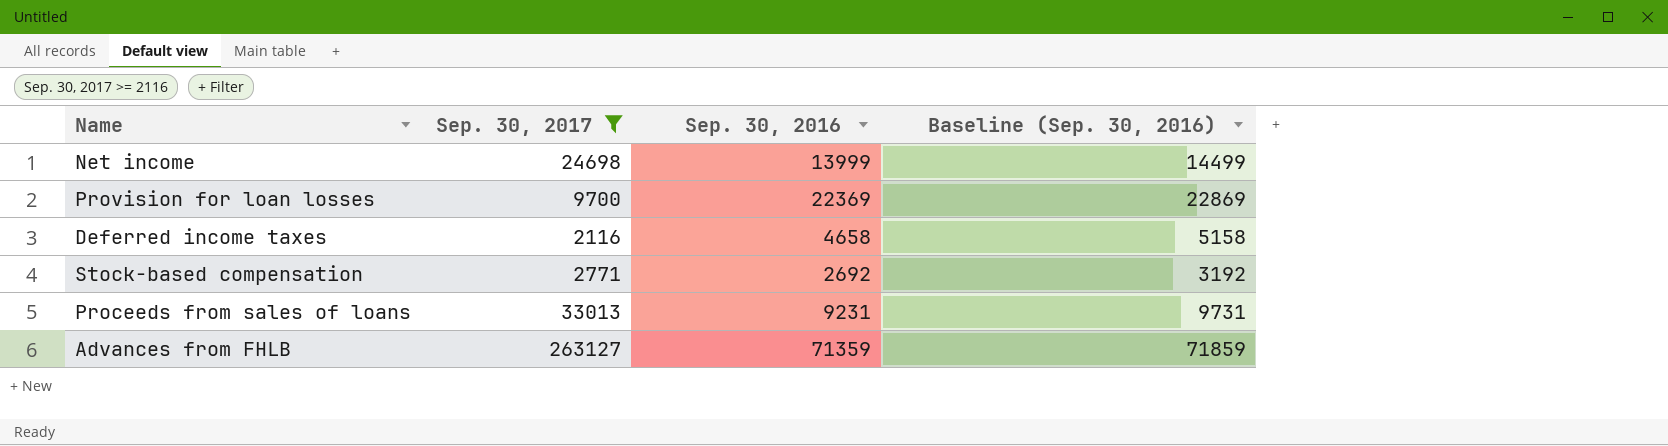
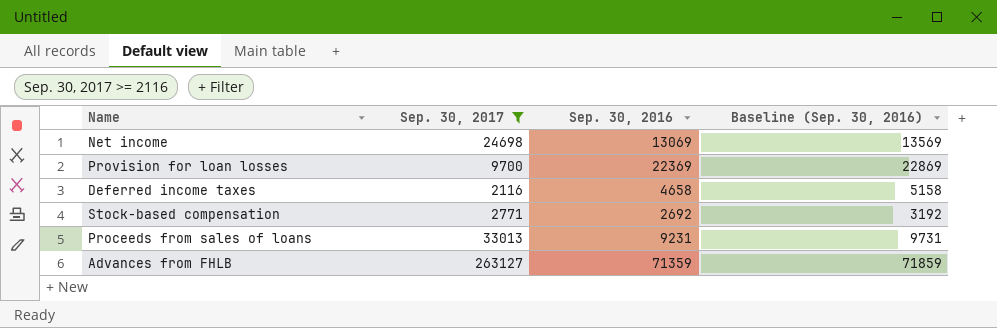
Net income | Sep. 30, 2016: 13999 -> 13069
Net income | Baseline (Sep. 30, 2016): 14499 -> 13569

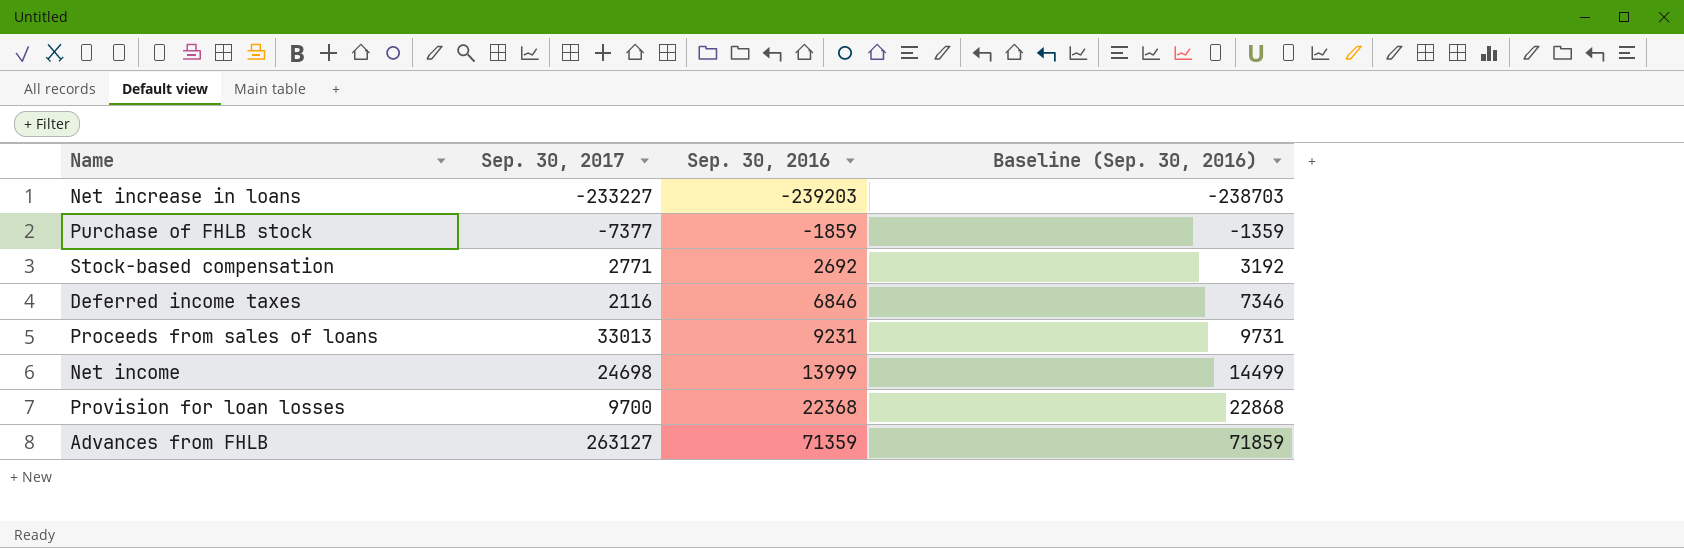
filter: Sep. 30, 2017 >= 2116 -> none
row order: none -> Sep. 30, 2016 ascending
Deferred income taxes | Sep. 30, 2016: 4658 -> 6846
Deferred income taxes | Baseline (Sep. 30, 2016): 5158 -> 7346
Net income | Sep. 30, 2016: 13069 -> 13999
Net income | Baseline (Sep. 30, 2016): 13569 -> 14499
Provision for loan losses | Sep. 30, 2016: 22369 -> 22368
Provision for loan losses | Baseline (Sep. 30, 2016): 22869 -> 22868

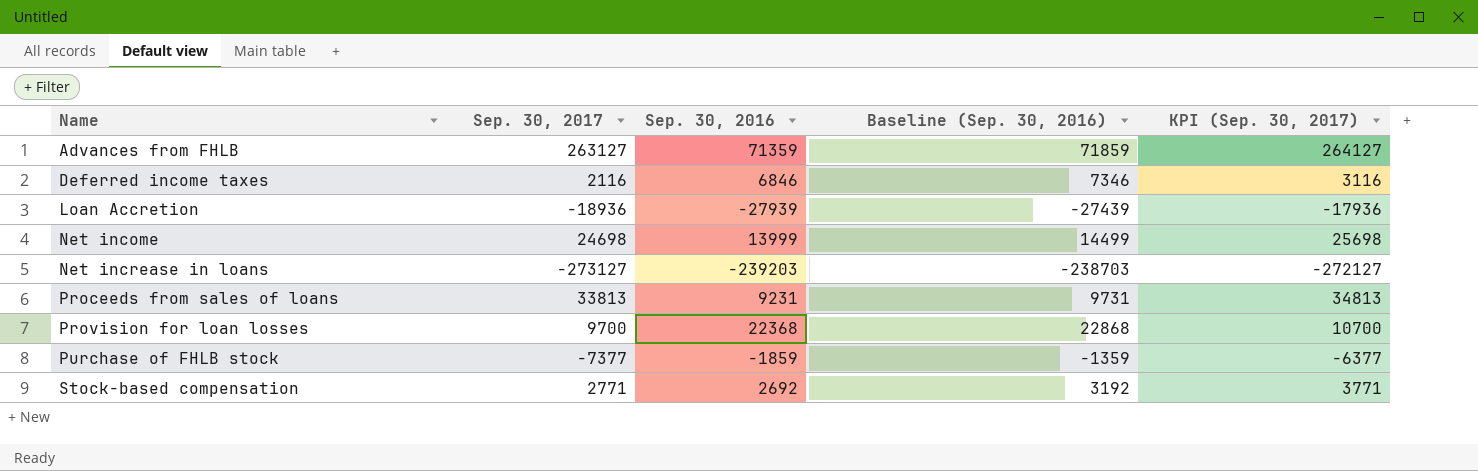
row order: Sep. 30, 2016 ascending -> Name ascending
column KPI (Sep. 30, 2017) | formula: none -> [Sep. 30, 2017] + 1000
row Loan Accretion: none -> -18936 | -27939 | -27439 | -17936
Net increase in loans | Sep. 30, 2017: -233227 -> -273127
Proceeds from sales of loans | Sep. 30, 2017: 33013 -> 33813

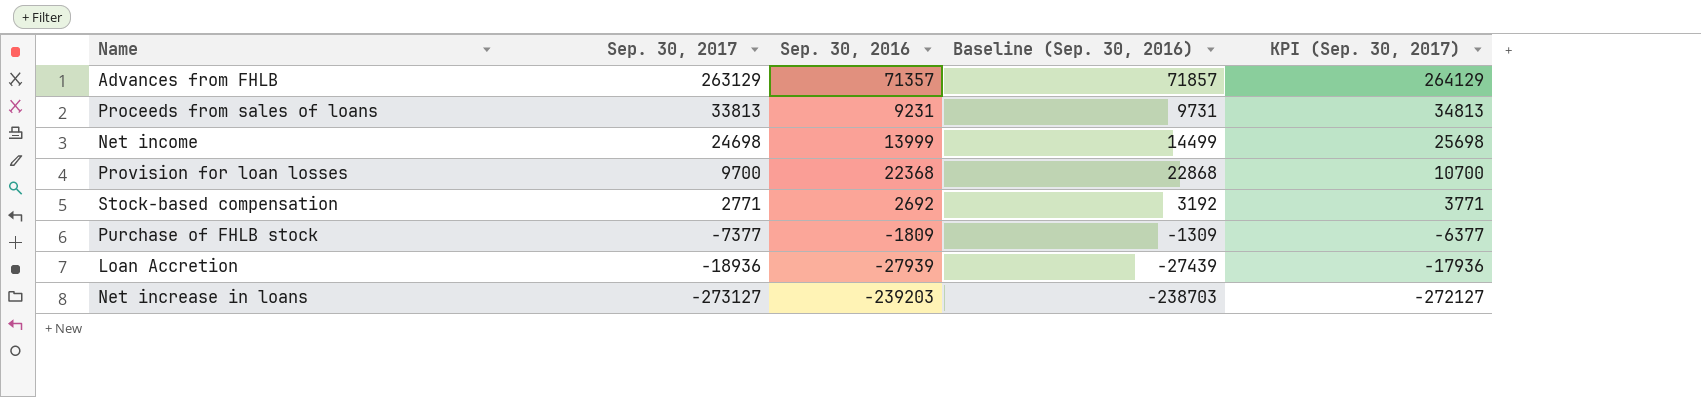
row order: Name ascending -> Sep. 30, 2017 descending
row Deferred income taxes: 2116 | 6846 | 7346 | 3116 -> none
Advances from FHLB | Sep. 30, 2017: 263127 -> 263129
Advances from FHLB | Sep. 30, 2016: 71359 -> 71357
Advances from FHLB | Baseline (Sep. 30, 2016): 71859 -> 71857
Advances from FHLB | KPI (Sep. 30, 2017): 264127 -> 264129
Purchase of FHLB stock | Sep. 30, 2016: -1859 -> -1809
Purchase of FHLB stock | Baseline (Sep. 30, 2016): -1359 -> -1309

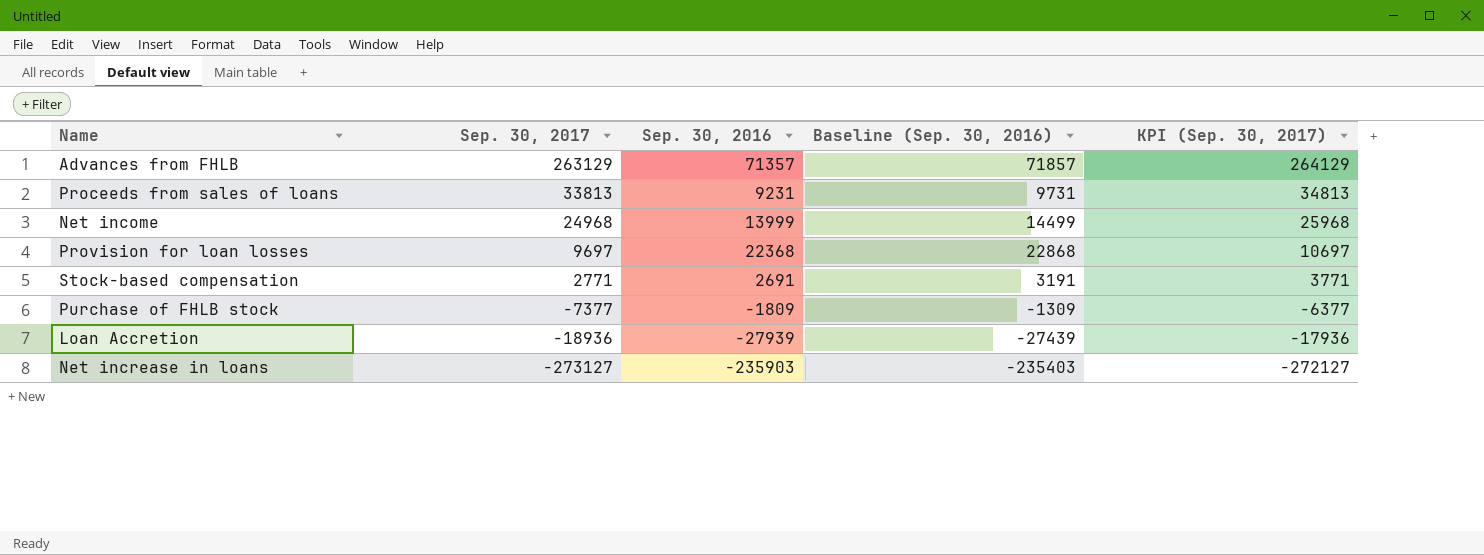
Net income | Sep. 30, 2017: 24698 -> 24968
Net income | KPI (Sep. 30, 2017): 25698 -> 25968
Provision for loan losses | Sep. 30, 2017: 9700 -> 9697
Provision for loan losses | KPI (Sep. 30, 2017): 10700 -> 10697
Stock-based compensation | Sep. 30, 2016: 2692 -> 2691
Stock-based compensation | Baseline (Sep. 30, 2016): 3192 -> 3191
Net increase in loans | Sep. 30, 2016: -239203 -> -235903
Net increase in loans | Baseline (Sep. 30, 2016): -238703 -> -235403

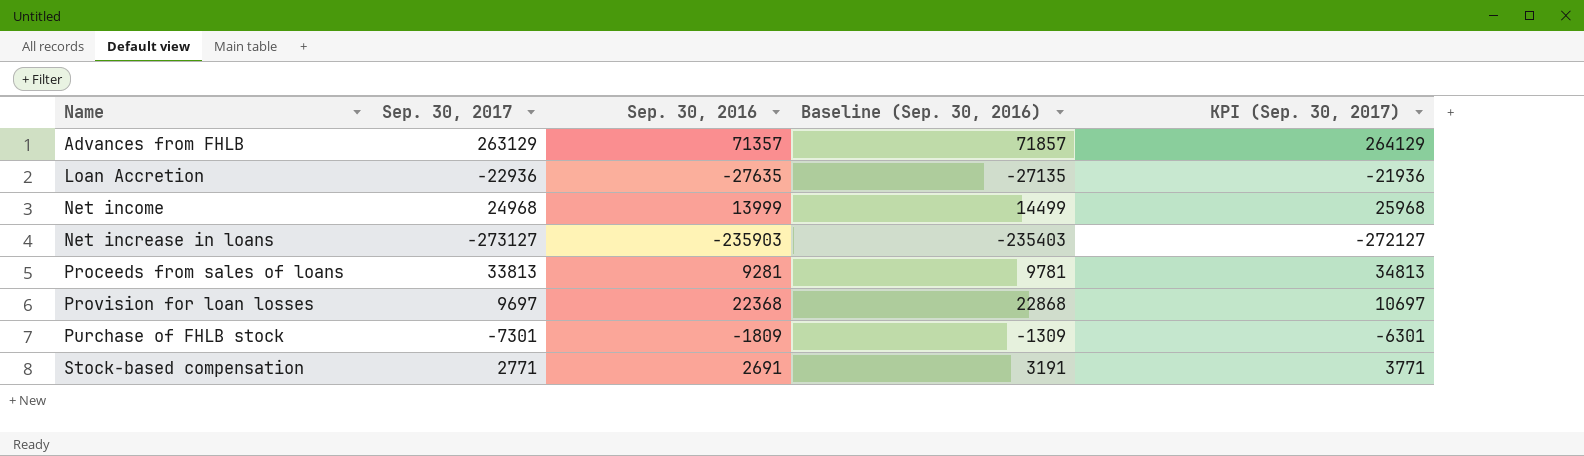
row order: Sep. 30, 2017 descending -> Name ascending
Loan Accretion | Sep. 30, 2017: -18936 -> -22936
Loan Accretion | Sep. 30, 2016: -27939 -> -27635
Loan Accretion | Baseline (Sep. 30, 2016): -27439 -> -27135
Loan Accretion | KPI (Sep. 30, 2017): -17936 -> -21936
Proceeds from sales of loans | Sep. 30, 2016: 9231 -> 9281
Proceeds from sales of loans | Baseline (Sep. 30, 2016): 9731 -> 9781
Purchase of FHLB stock | Sep. 30, 2017: -7377 -> -7301
Purchase of FHLB stock | KPI (Sep. 30, 2017): -6377 -> -6301

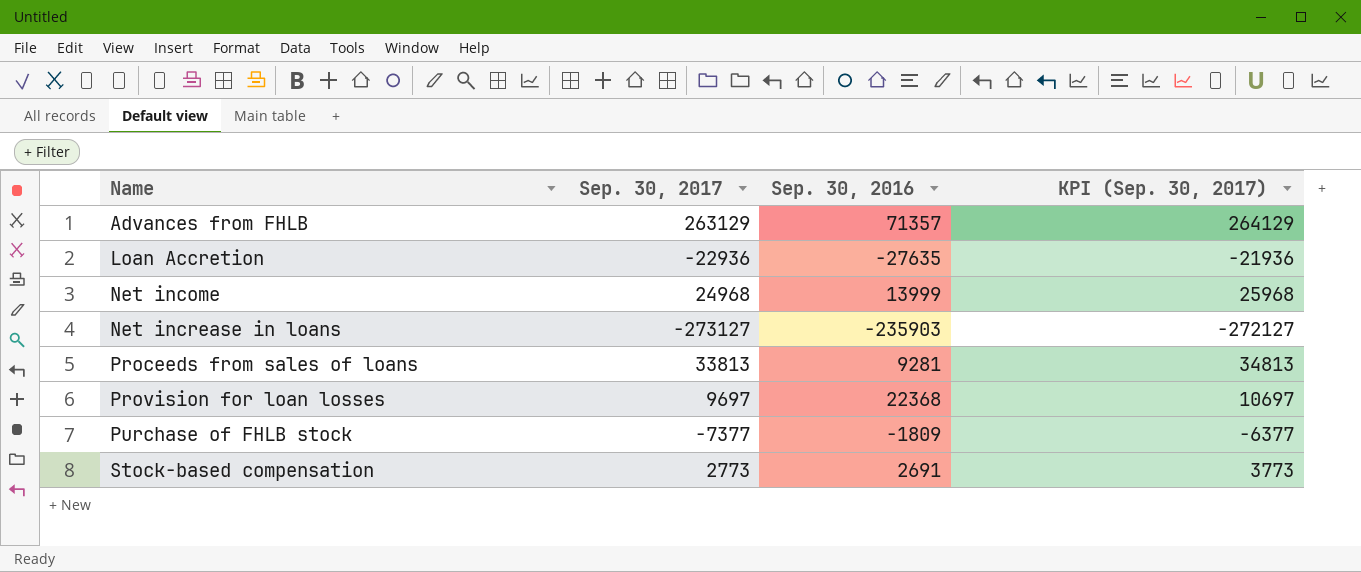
column Baseline (Sep. 30, 2016) | formula: [Sep. 30, 2016] + 500 -> none
Purchase of FHLB stock | Sep. 30, 2017: -7301 -> -7377
Purchase of FHLB stock | KPI (Sep. 30, 2017): -6301 -> -6377
Stock-based compensation | Sep. 30, 2017: 2771 -> 2773
Stock-based compensation | KPI (Sep. 30, 2017): 3771 -> 3773

